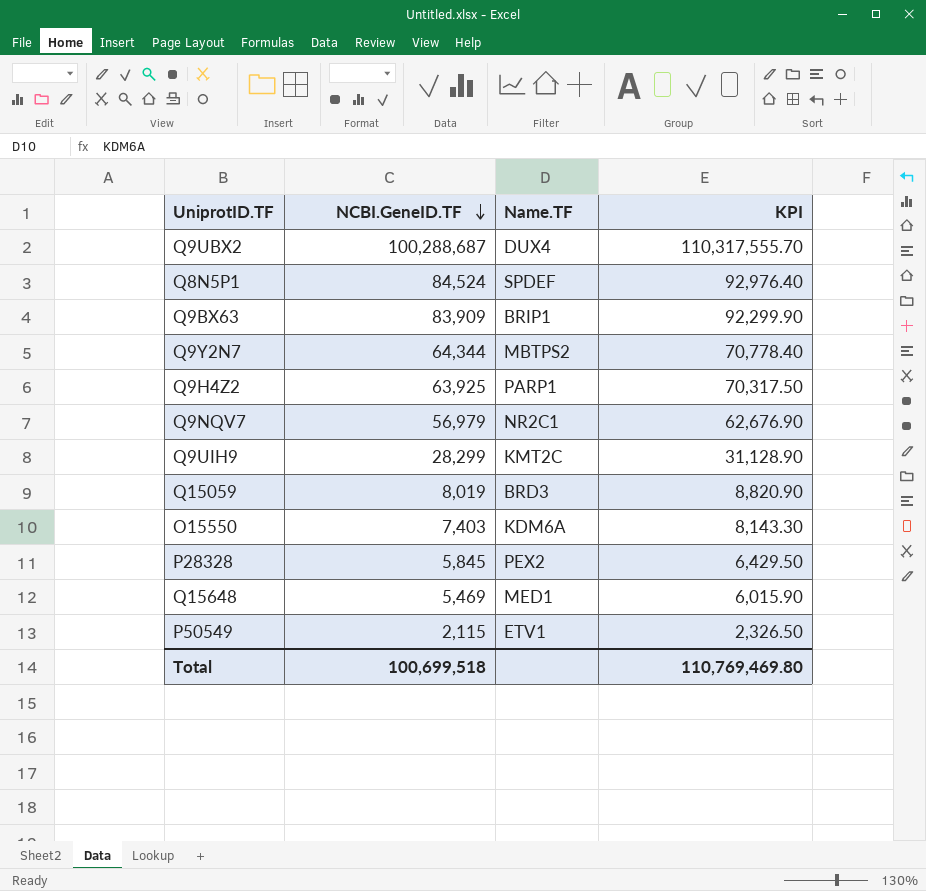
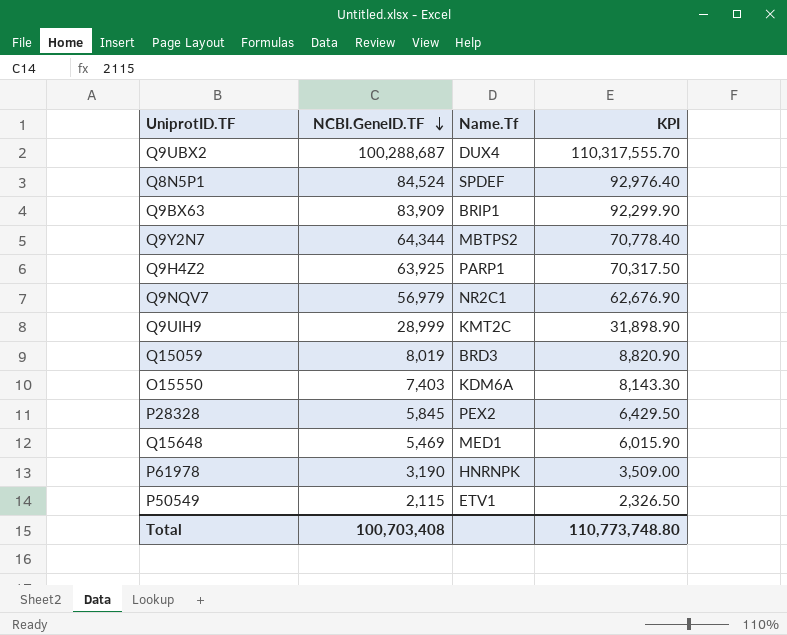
column name: Name.TF -> Name.Tf
Q9UIH9 | NCBI.GeneID.TF: 28,299 -> 28,999
Q9UIH9 | KPI: 31,128.90 -> 31,898.90
row P61978: none -> 3,190 | HNRNPK | 3,509.00
Total | NCBI.GeneID.TF: 100,699,518 -> 100,703,408
Total | KPI: 110,769,469.80 -> 110,773,748.80

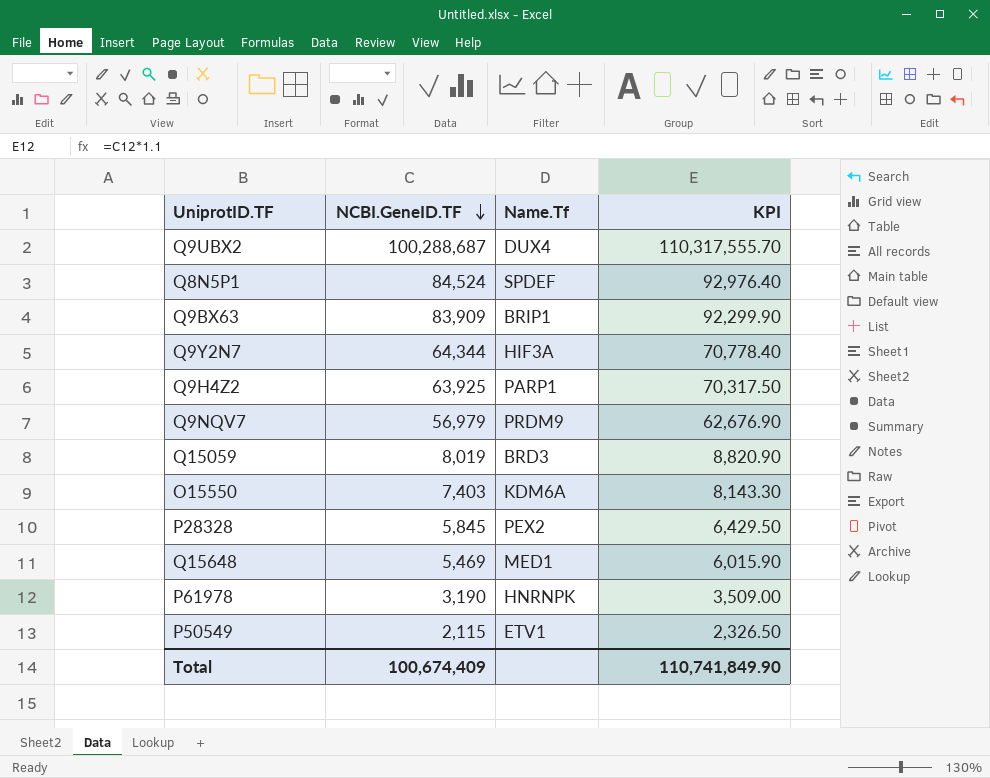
row Q9UIH9: 28,999 | KMT2C | 31,898.90 -> none
Q9Y2N7 | Name.Tf: MBTPS2 -> HIF3A
Q9NQV7 | Name.Tf: NR2C1 -> PRDM9
Total | NCBI.GeneID.TF: 100,703,408 -> 100,674,409
Total | KPI: 110,773,748.80 -> 110,741,849.90

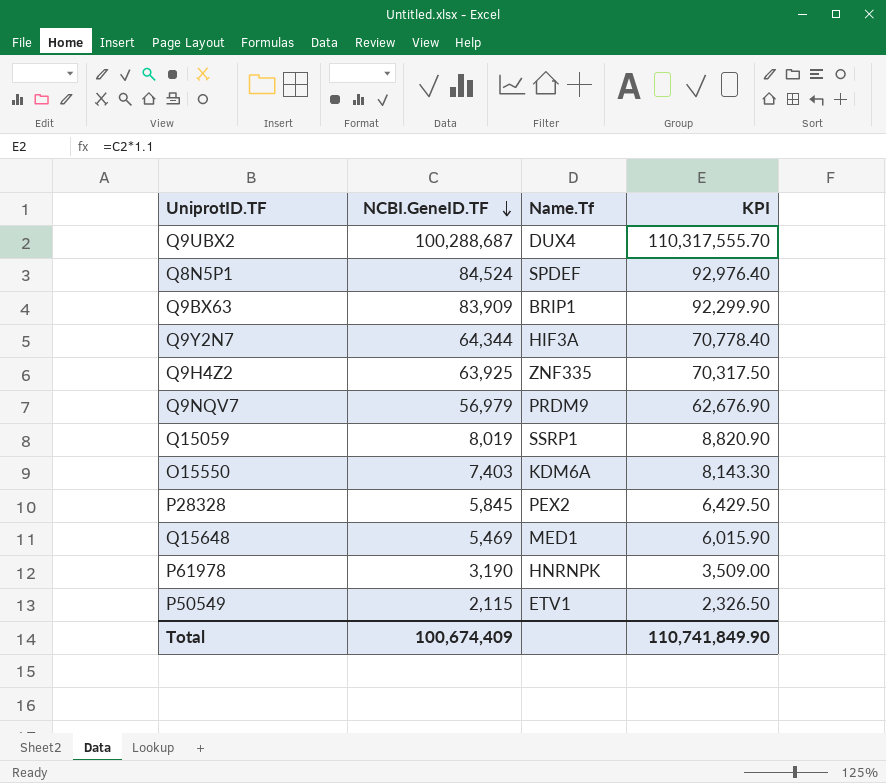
Q9H4Z2 | Name.Tf: PARP1 -> ZNF335
Q15059 | Name.Tf: BRD3 -> SSRP1

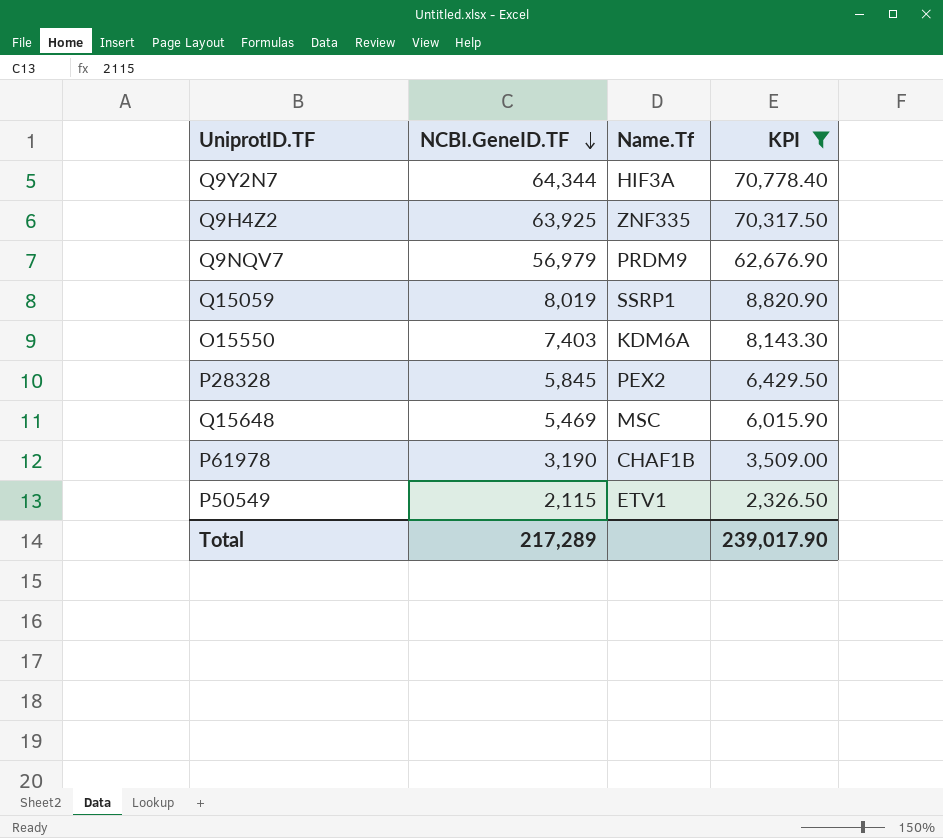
filter: none -> KPI <= 70,778.40
Q15648 | Name.Tf: MED1 -> MSC
P61978 | Name.Tf: HNRNPK -> CHAF1B
Total | NCBI.GeneID.TF: 100,674,409 -> 217,289
Total | KPI: 110,741,849.90 -> 239,017.90

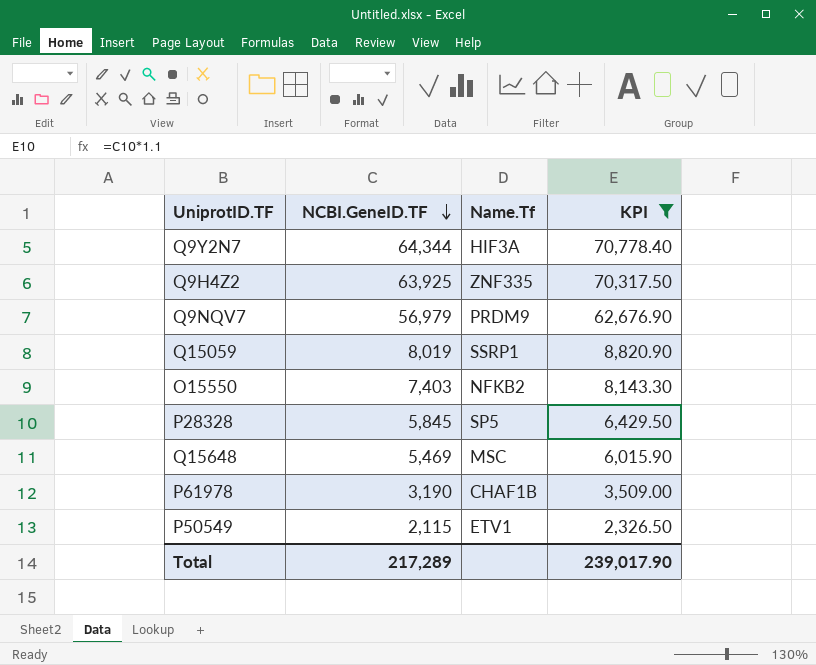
O15550 | Name.Tf: KDM6A -> NFKB2
P28328 | Name.Tf: PEX2 -> SP5

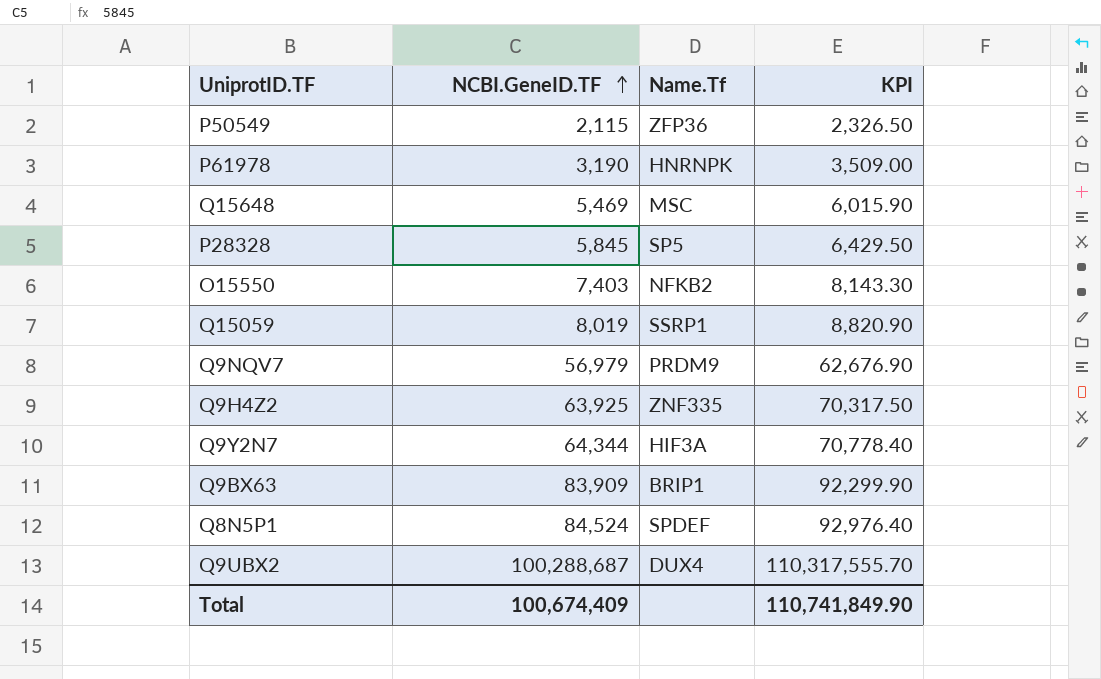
filter: KPI <= 70,778.40 -> none
row order: NCBI.GeneID.TF descending -> NCBI.GeneID.TF ascending
P50549 | Name.Tf: ETV1 -> ZFP36
P61978 | Name.Tf: CHAF1B -> HNRNPK
Total | NCBI.GeneID.TF: 217,289 -> 100,674,409
Total | KPI: 239,017.90 -> 110,741,849.90

